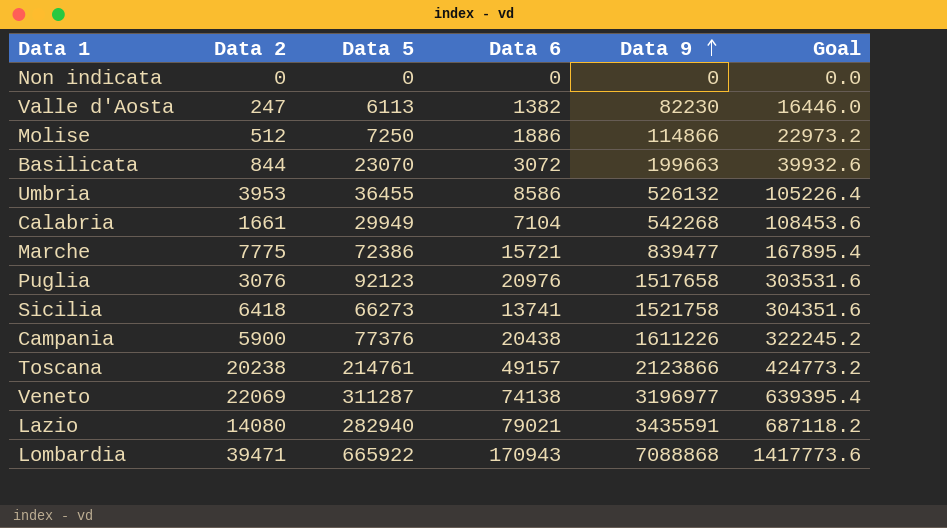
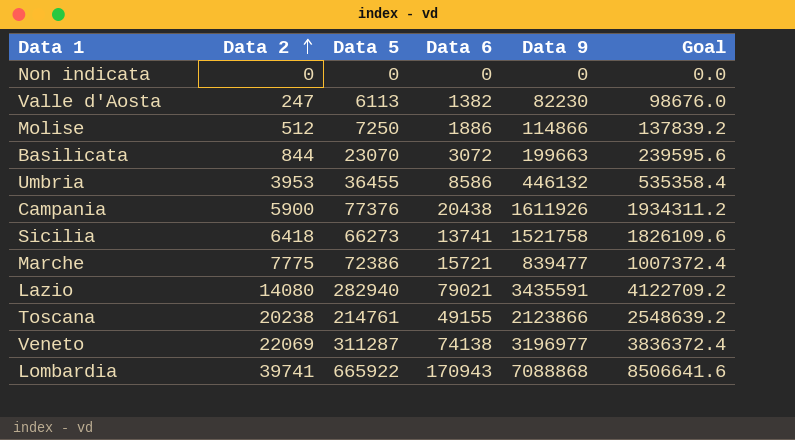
row order: Data 9 ascending -> Data 2 ascending
column Goal | formula: [Data 9] * 0.2 -> [Data 9] * 1.2
row Calabria: 1661 | 29949 | 7104 | 542268 | 108453.6 -> none
row Puglia: 3076 | 92123 | 20976 | 1517658 | 303531.6 -> none
Umbria | Data 9: 526132 -> 446132
Campania | Data 9: 1611226 -> 1611926
Toscana | Data 6: 49157 -> 49155
Lombardia | Data 2: 39471 -> 39741

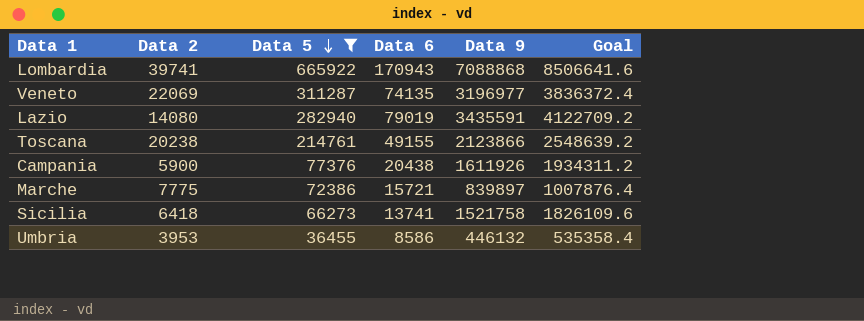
filter: none -> Data 5 >= 36455
row order: Data 2 ascending -> Data 5 descending
Veneto | Data 6: 74138 -> 74135
Lazio | Data 6: 79021 -> 79019
Marche | Data 9: 839477 -> 839897
Marche | Goal: 1007372.4 -> 1007876.4

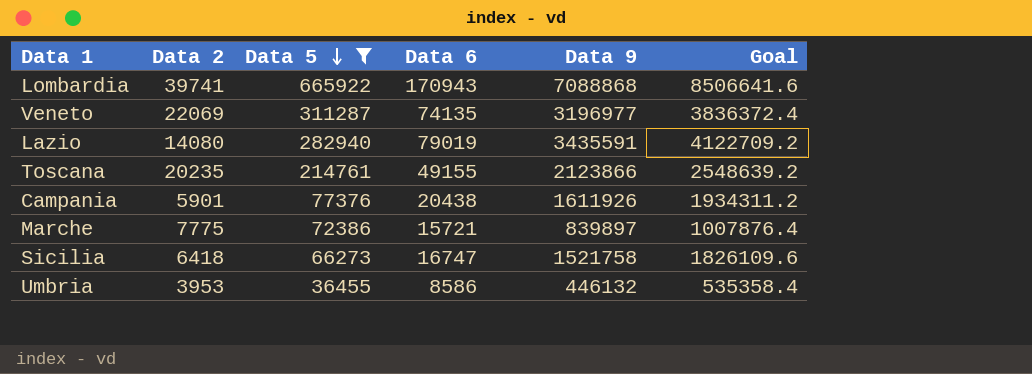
Toscana | Data 2: 20238 -> 20235
Campania | Data 2: 5900 -> 5901
Sicilia | Data 6: 13741 -> 16747

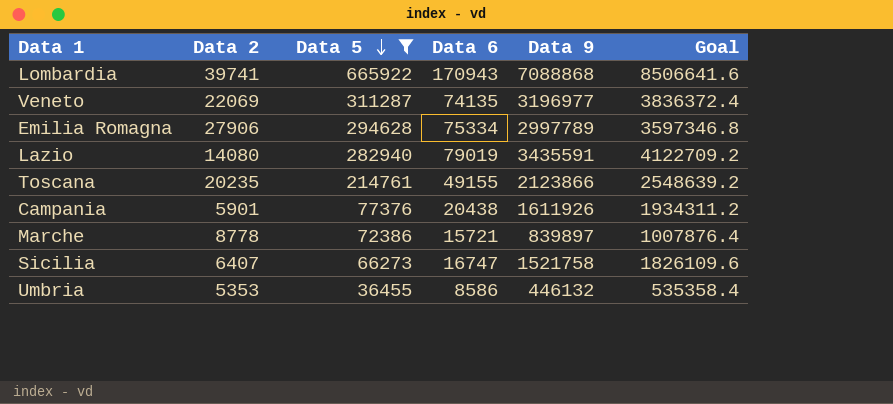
row Emilia Romagna: none -> 27906 | 294628 | 75334 | 2997789 | 3597346.8
Marche | Data 2: 7775 -> 8778
Sicilia | Data 2: 6418 -> 6407
Umbria | Data 2: 3953 -> 5353

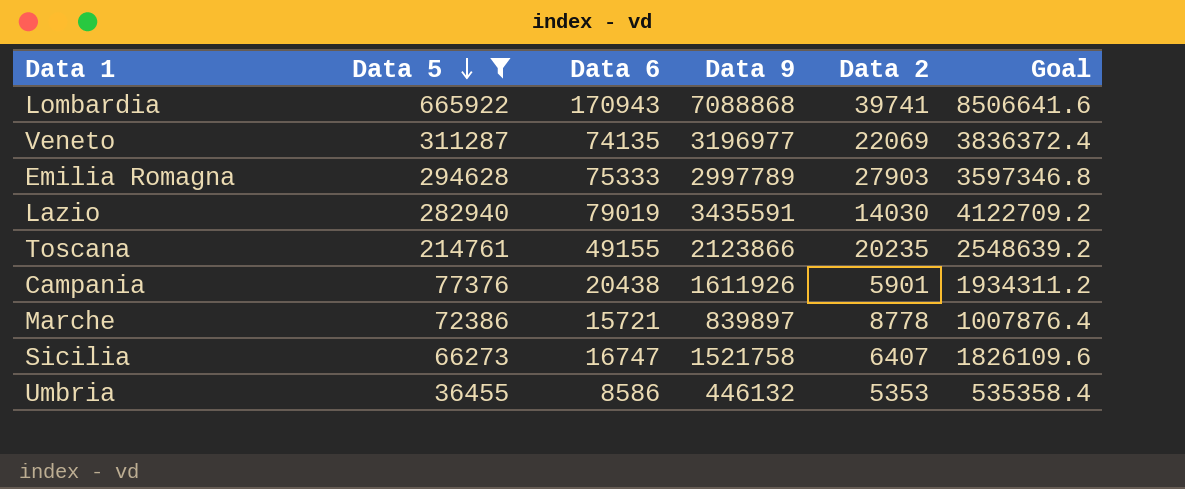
column Data 2 | position: 2 -> 5
Emilia Romagna | Data 6: 75334 -> 75333
Emilia Romagna | Data 2: 27906 -> 27903
Lazio | Data 2: 14080 -> 14030

